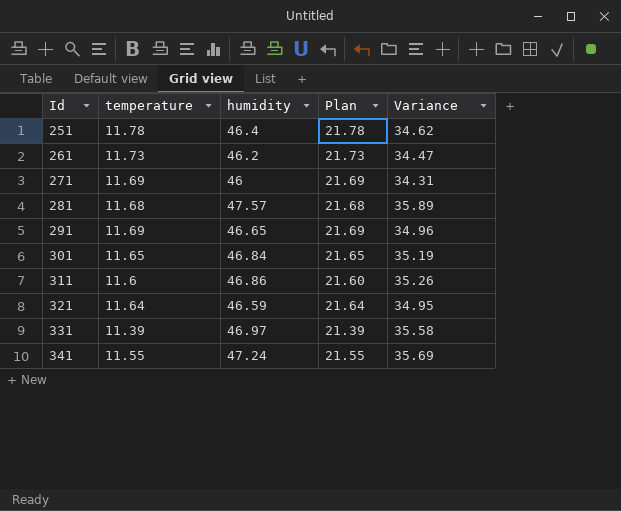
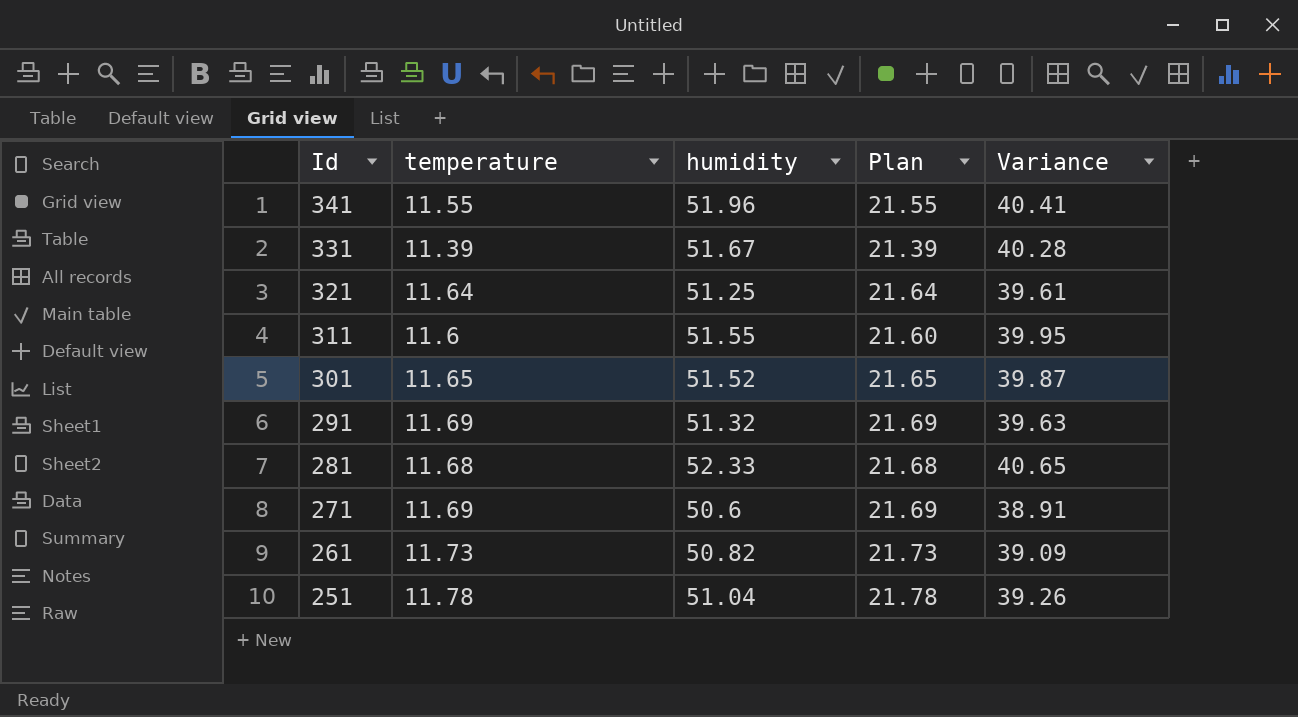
row order: Id ascending -> Id descending
341 | humidity: 47.24 -> 51.96
341 | Variance: 35.69 -> 40.41
331 | humidity: 46.97 -> 51.67
331 | Variance: 35.58 -> 40.28
321 | humidity: 46.59 -> 51.25
321 | Variance: 34.95 -> 39.61
311 | humidity: 46.86 -> 51.55
311 | Variance: 35.26 -> 39.95
301 | humidity: 46.84 -> 51.52
301 | Variance: 35.19 -> 39.87
291 | humidity: 46.65 -> 51.32
291 | Variance: 34.96 -> 39.63
281 | humidity: 47.57 -> 52.33
281 | Variance: 35.89 -> 40.65
271 | humidity: 46 -> 50.6
271 | Variance: 34.31 -> 38.91
261 | humidity: 46.2 -> 50.82
261 | Variance: 34.47 -> 39.09
251 | humidity: 46.4 -> 51.04
251 | Variance: 34.62 -> 39.26

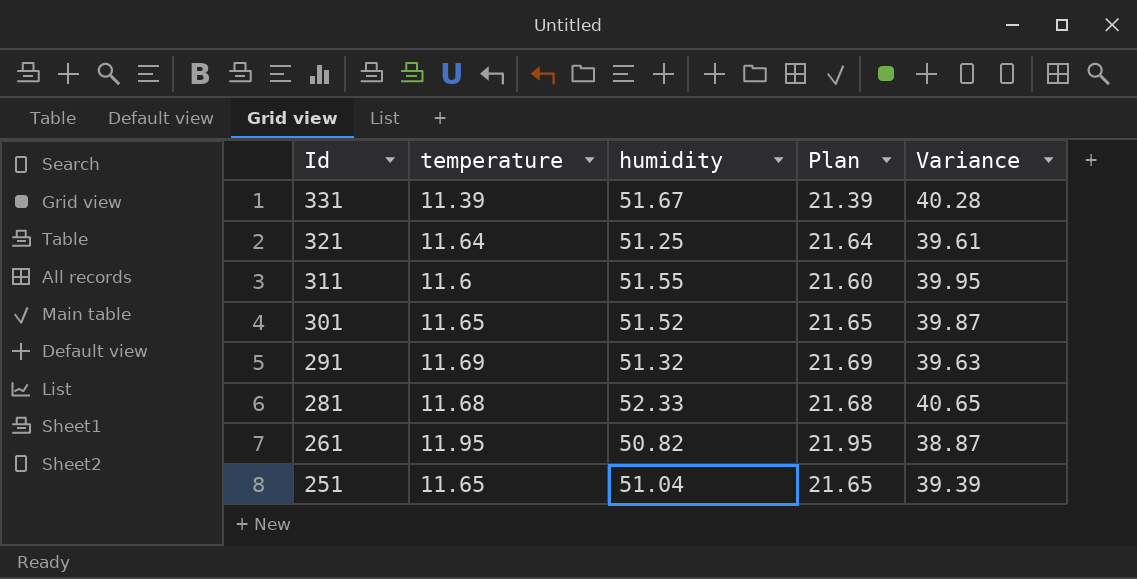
row 341: 11.55 | 51.96 | 21.55 | 40.41 -> none
row 271: 11.69 | 50.6 | 21.69 | 38.91 -> none
261 | temperature: 11.73 -> 11.95
261 | Plan: 21.73 -> 21.95
261 | Variance: 39.09 -> 38.87
251 | temperature: 11.78 -> 11.65
251 | Plan: 21.78 -> 21.65
251 | Variance: 39.26 -> 39.39

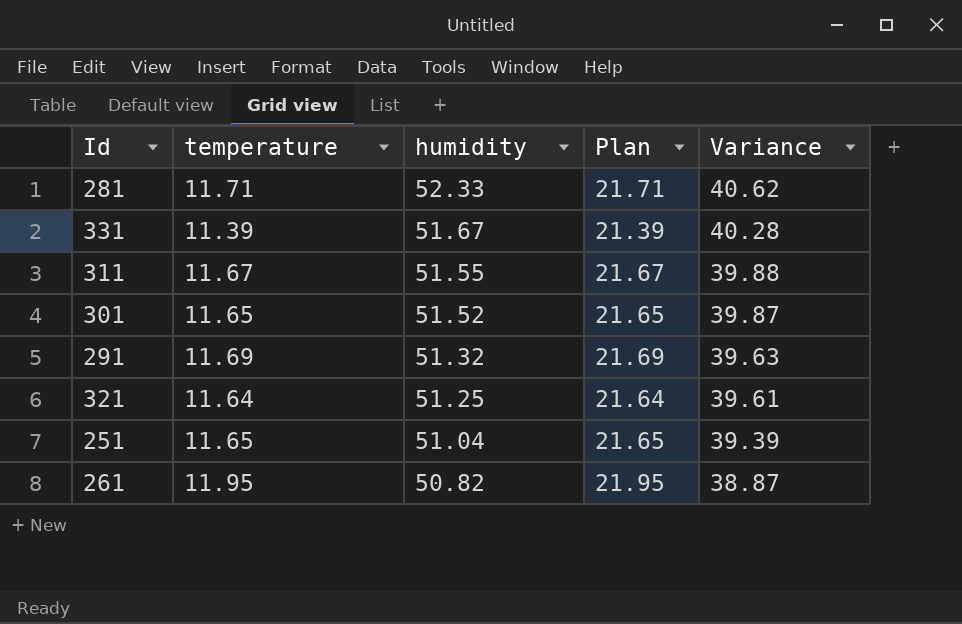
row order: Id descending -> humidity descending
281 | temperature: 11.68 -> 11.71
281 | Plan: 21.68 -> 21.71
281 | Variance: 40.65 -> 40.62
311 | temperature: 11.6 -> 11.67
311 | Plan: 21.60 -> 21.67
311 | Variance: 39.95 -> 39.88

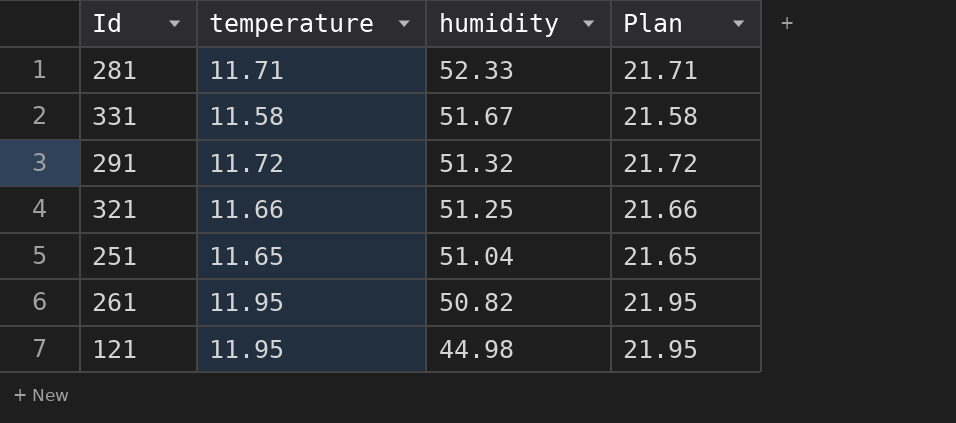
column Variance | formula: [humidity] - [temperature] -> none
row 311: 11.67 | 51.55 | 21.67 | 39.88 -> none
row 301: 11.65 | 51.52 | 21.65 | 39.87 -> none
331 | temperature: 11.39 -> 11.58
331 | Plan: 21.39 -> 21.58
291 | temperature: 11.69 -> 11.72
291 | Plan: 21.69 -> 21.72
321 | temperature: 11.64 -> 11.66
321 | Plan: 21.64 -> 21.66
row 121: none -> 11.95 | 44.98 | 21.95

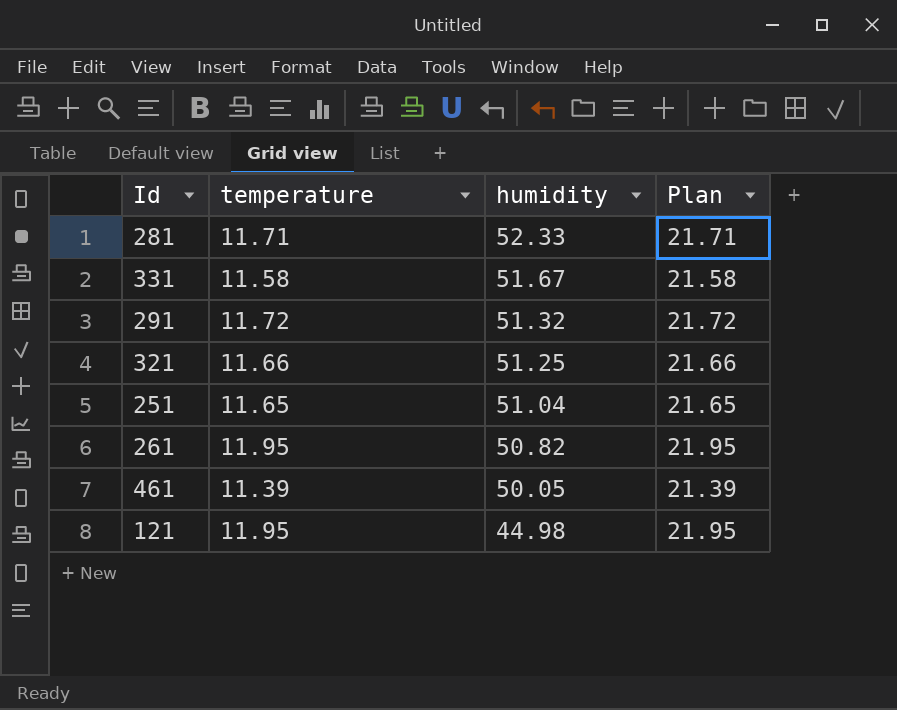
row 461: none -> 11.39 | 50.05 | 21.39

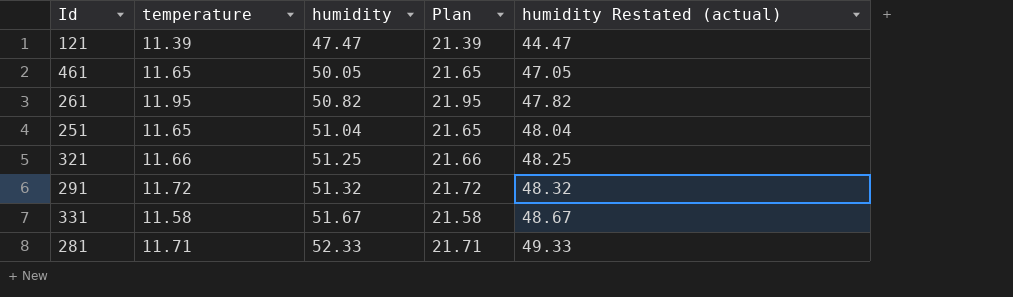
row order: humidity descending -> humidity ascending
column humidity Restated (actual) | formula: none -> [humidity] - 3
121 | temperature: 11.95 -> 11.39
121 | humidity: 44.98 -> 47.47
121 | Plan: 21.95 -> 21.39
461 | temperature: 11.39 -> 11.65
461 | Plan: 21.39 -> 21.65

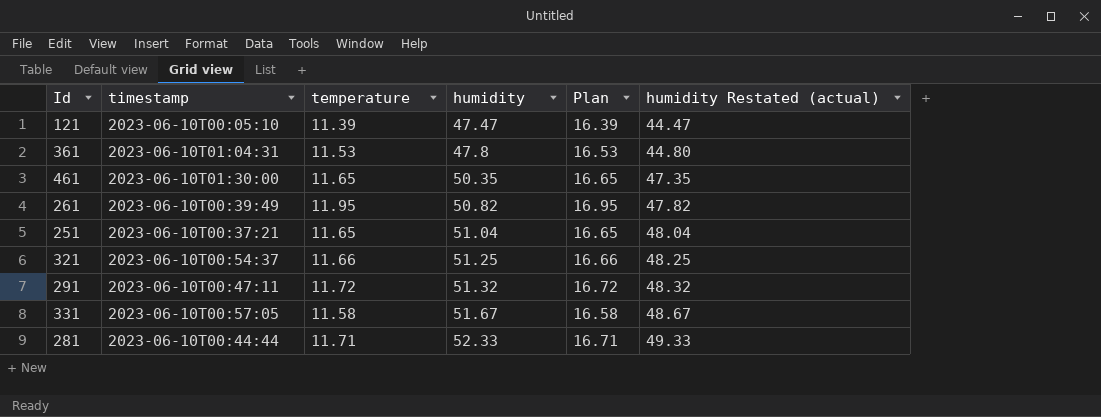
column timestamp | position: none -> 2
column Plan | formula: [temperature] + 10 -> [temperature] + 5
row 361: none -> 2023-06-10T01:04:31 | 11.53 | 47.8 | 16.53 | 44.80
461 | humidity: 50.05 -> 50.35
461 | humidity Restated (actual): 47.05 -> 47.35

